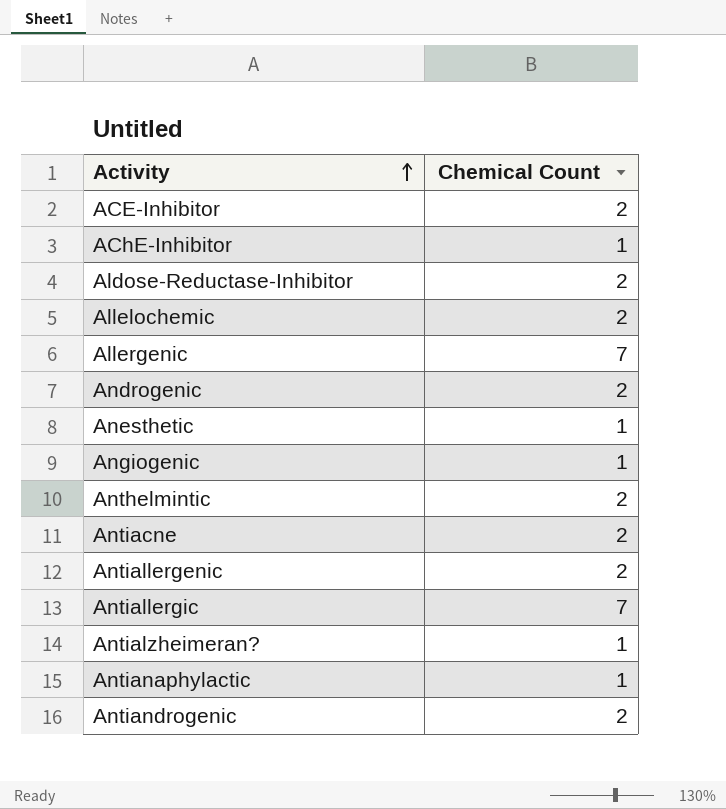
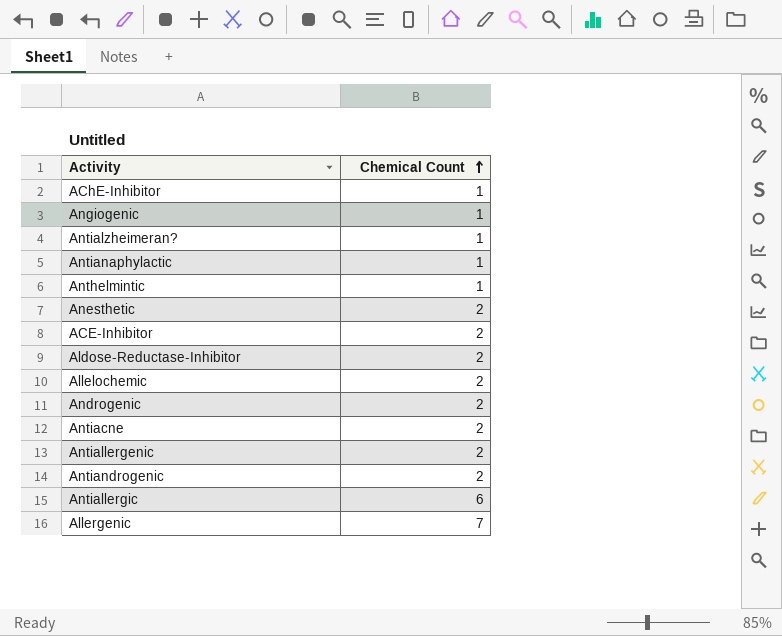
row order: Activity ascending -> Chemical Count ascending
Anthelmintic | Chemical Count: 2 -> 1
Anesthetic | Chemical Count: 1 -> 2
Antiallergic | Chemical Count: 7 -> 6

